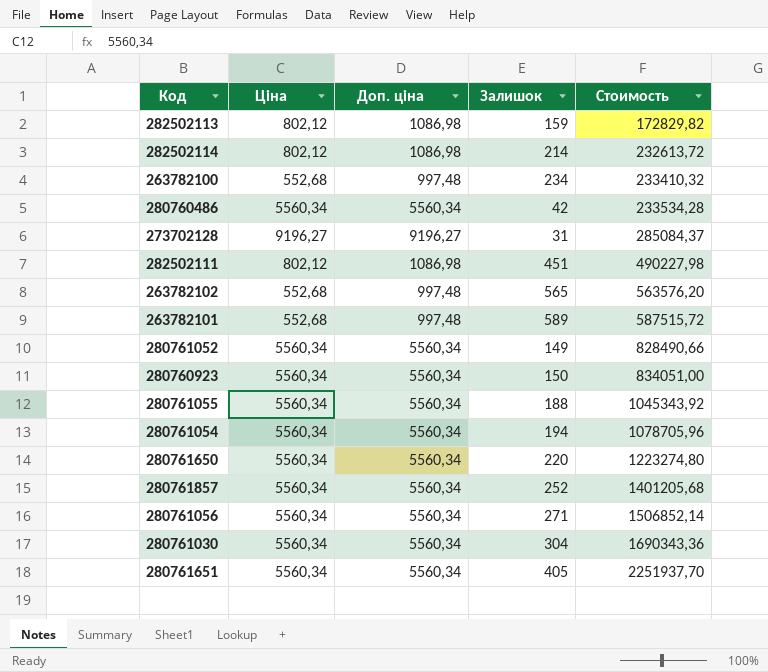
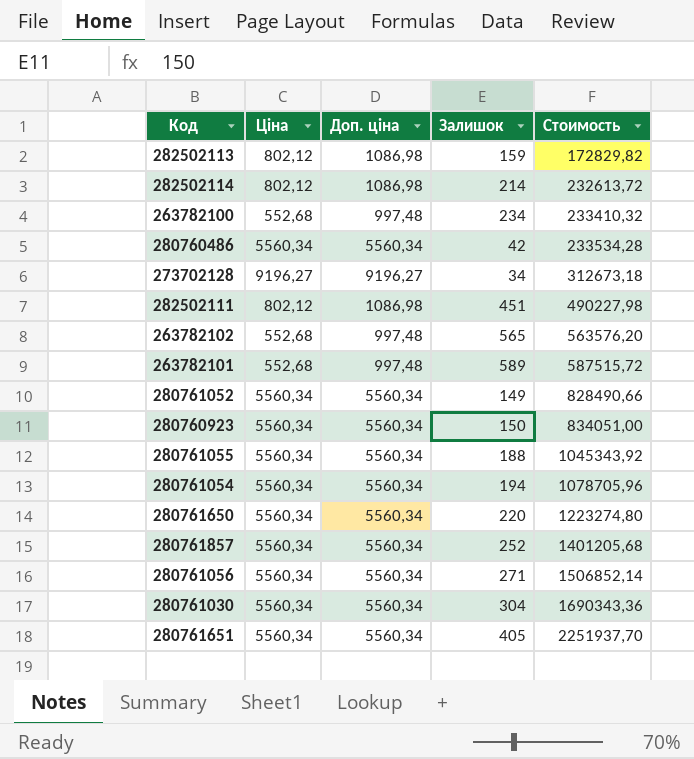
273702128 | Залишок: 31 -> 34
273702128 | Стоимость: 285084,37 -> 312673,18

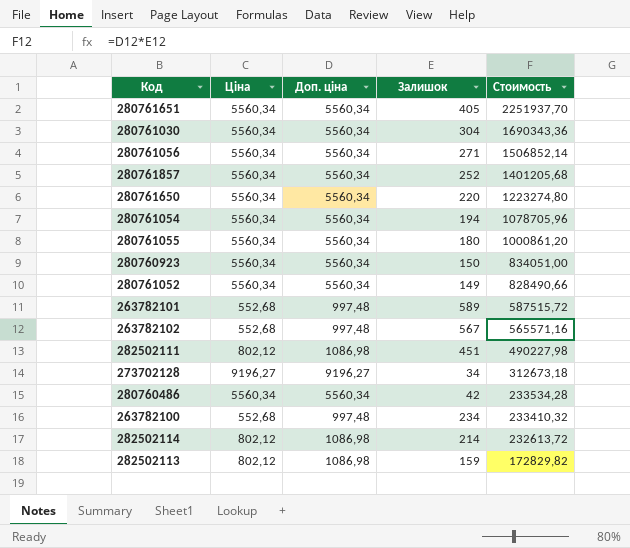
row order: Стоимость ascending -> Стоимость descending
280761055 | Залишок: 188 -> 180
280761055 | Стоимость: 1045343,92 -> 1000861,20
263782102 | Залишок: 565 -> 567
263782102 | Стоимость: 563576,20 -> 565571,16

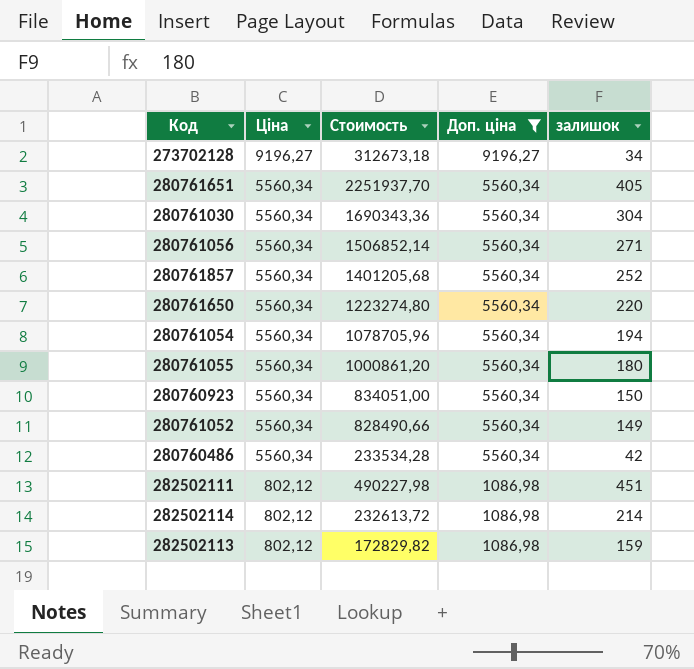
filter: none -> Доп. ціна != 997,48
row order: Стоимость descending -> Ціна descending
column Стоимость | position: 5 -> 3
column name: Залишок -> залишок

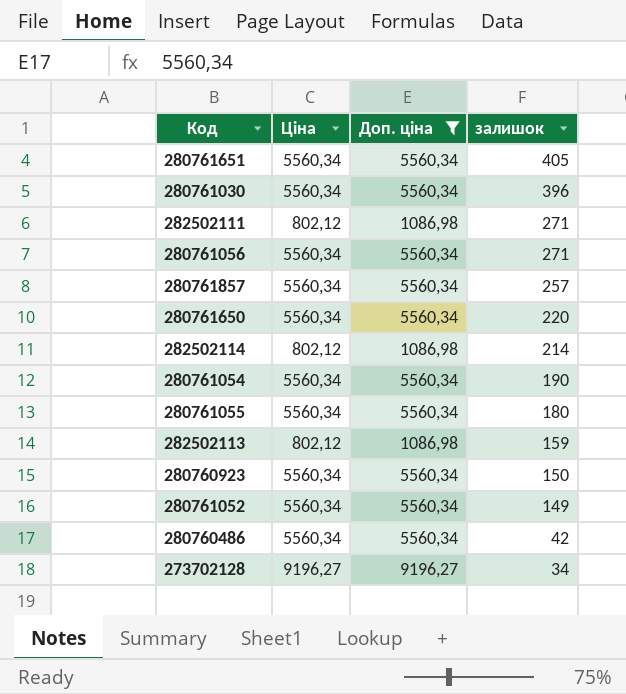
row order: Ціна descending -> залишок descending
column Стоимость | formula: [Доп. ціна] * [залишок] -> none
280761030 | залишок: 304 -> 396
282502111 | залишок: 451 -> 271
280761857 | залишок: 252 -> 257
280761054 | залишок: 194 -> 190

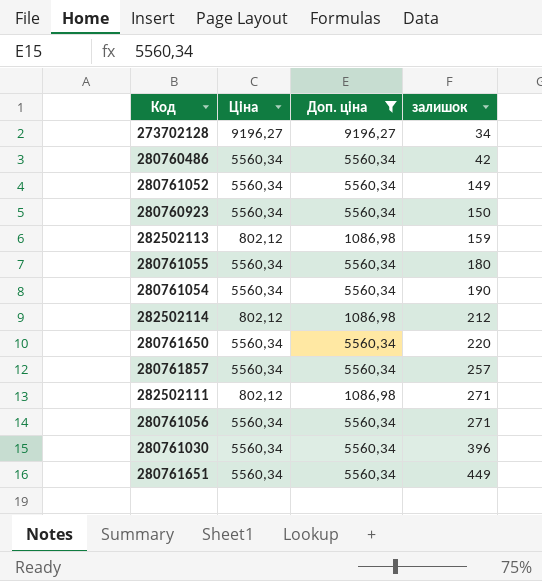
row order: залишок descending -> залишок ascending
282502114 | залишок: 214 -> 212
280761651 | залишок: 405 -> 449

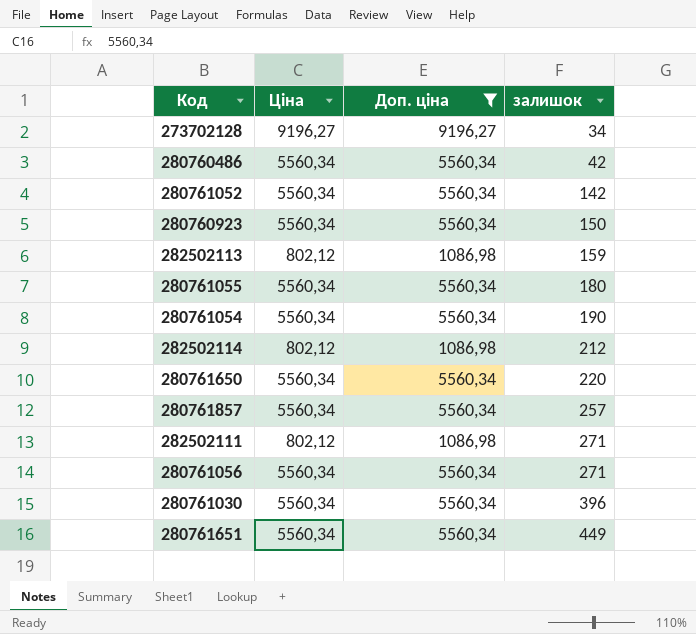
280761052 | залишок: 149 -> 142

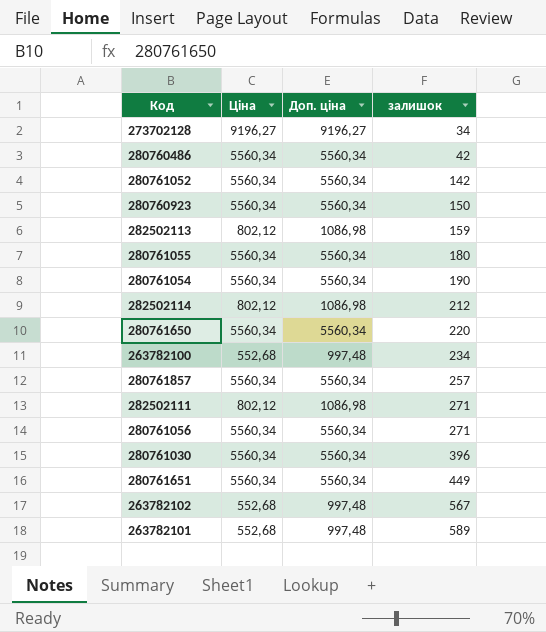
filter: Доп. ціна != 997,48 -> none

